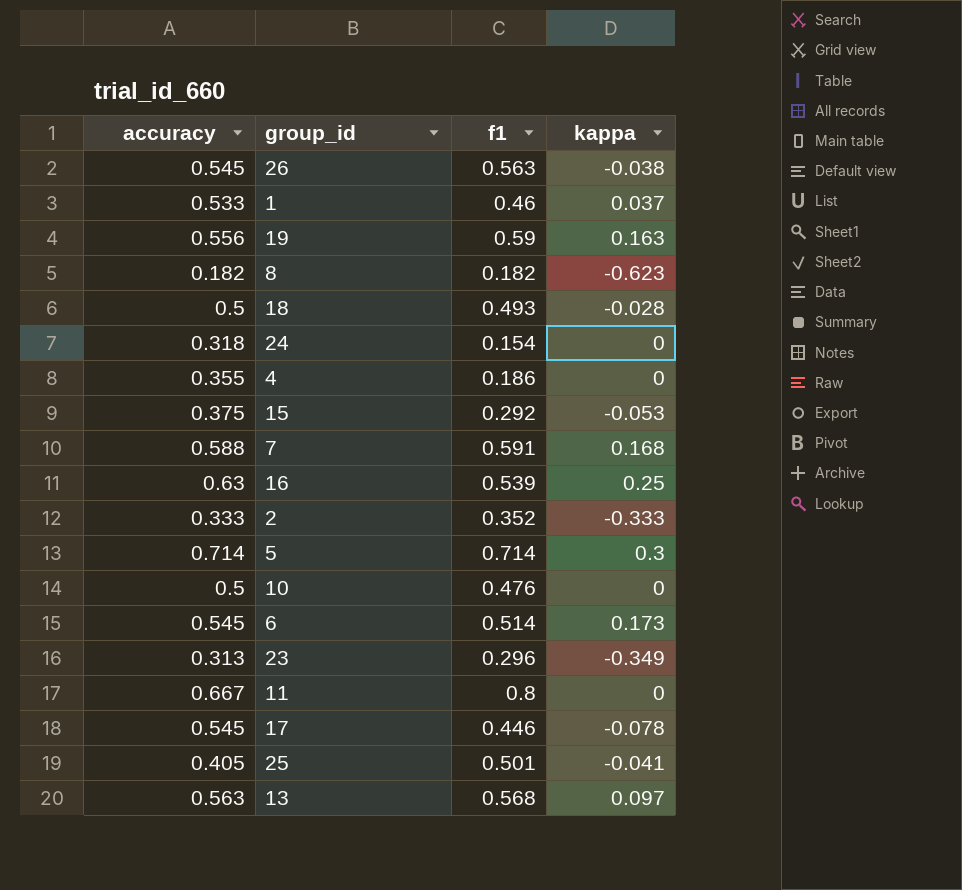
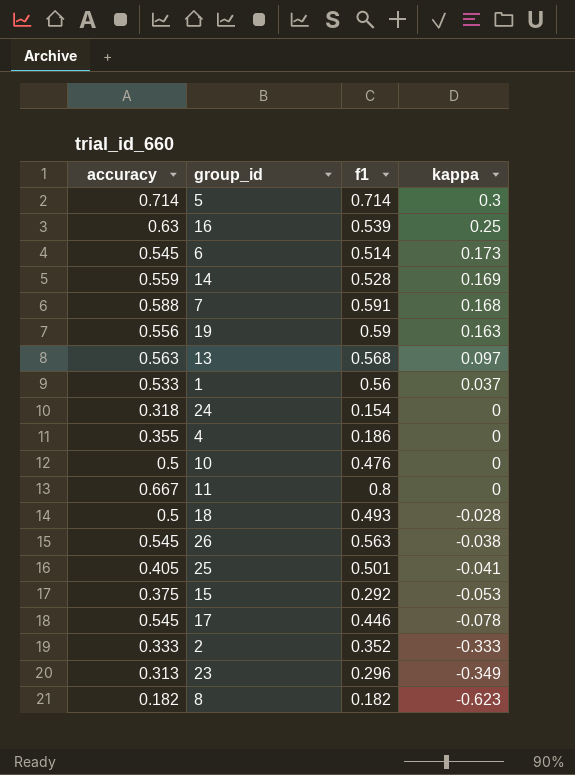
row order: none -> kappa descending
row 14: none -> 0.559 | 0.528 | 0.169
1 | f1: 0.46 -> 0.56

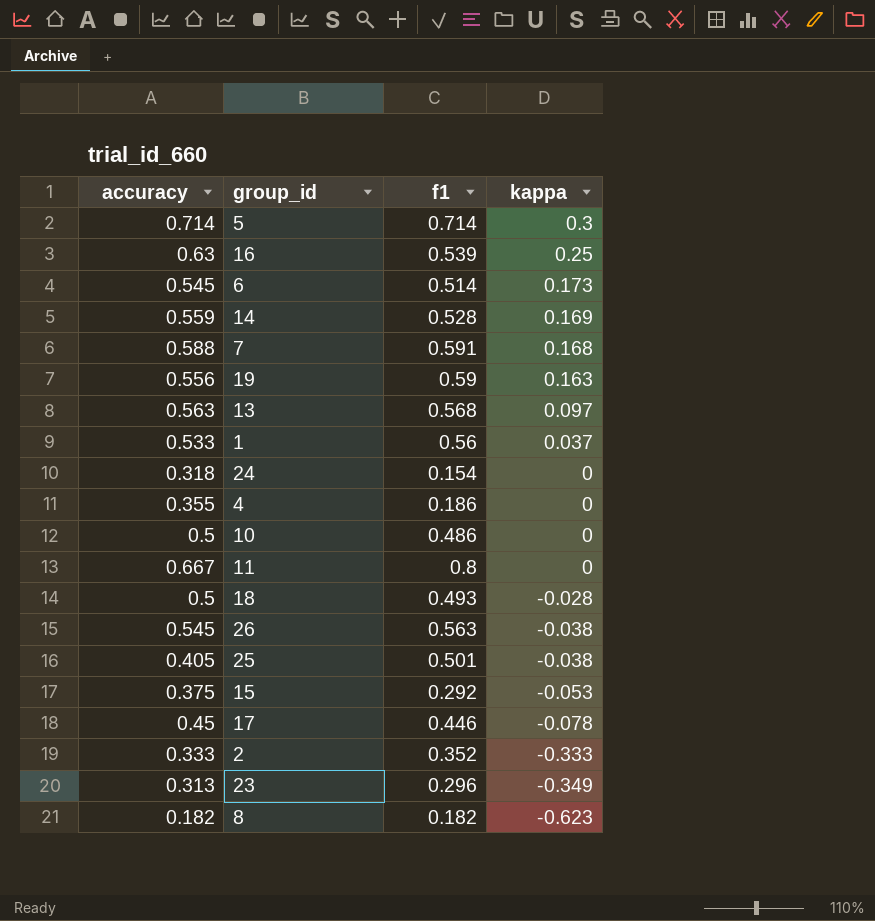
10 | f1: 0.476 -> 0.486
25 | kappa: -0.041 -> -0.038
17 | accuracy: 0.545 -> 0.45

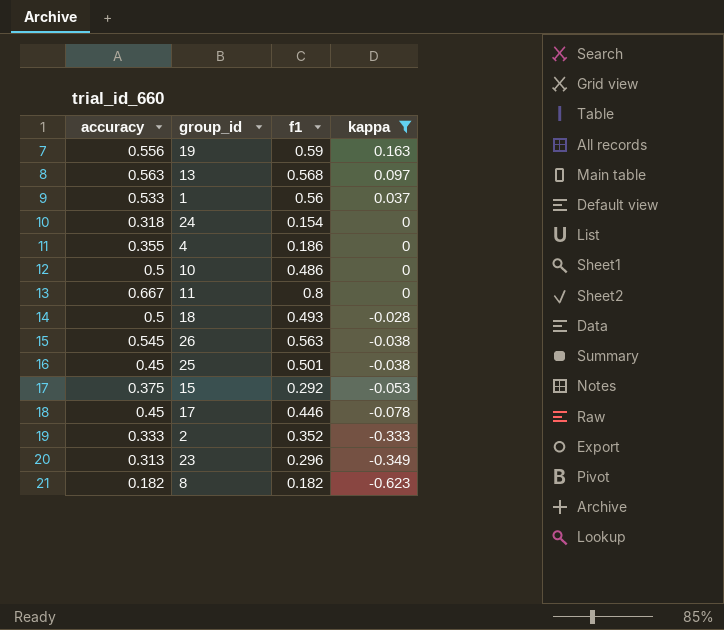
filter: none -> kappa <= 0.163
25 | accuracy: 0.405 -> 0.45

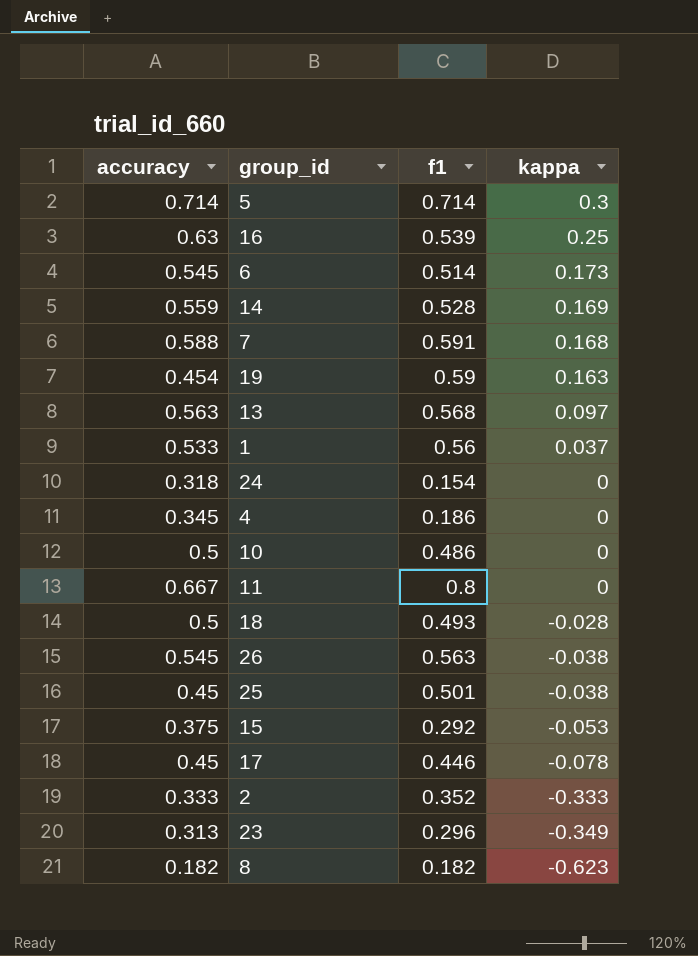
filter: kappa <= 0.163 -> none
19 | accuracy: 0.556 -> 0.454
4 | accuracy: 0.355 -> 0.345

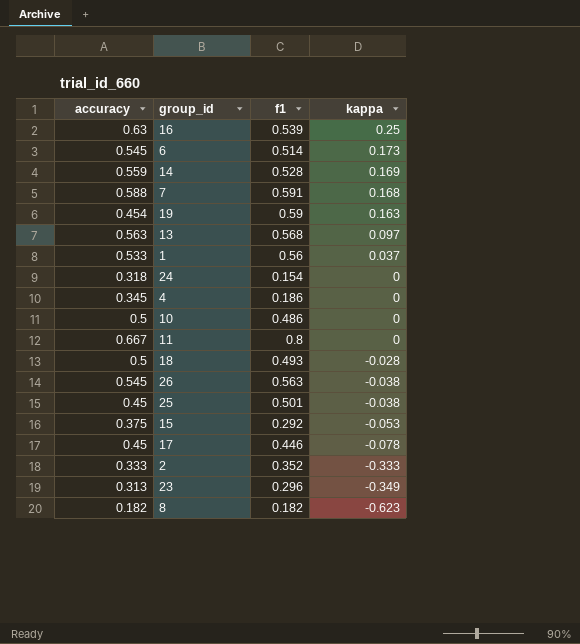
row 5: 0.714 | 0.714 | 0.3 -> none

